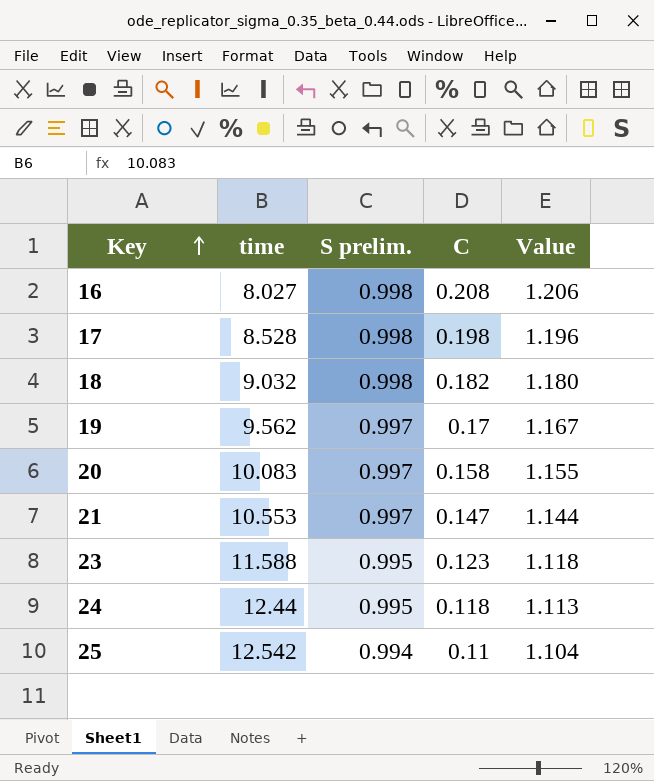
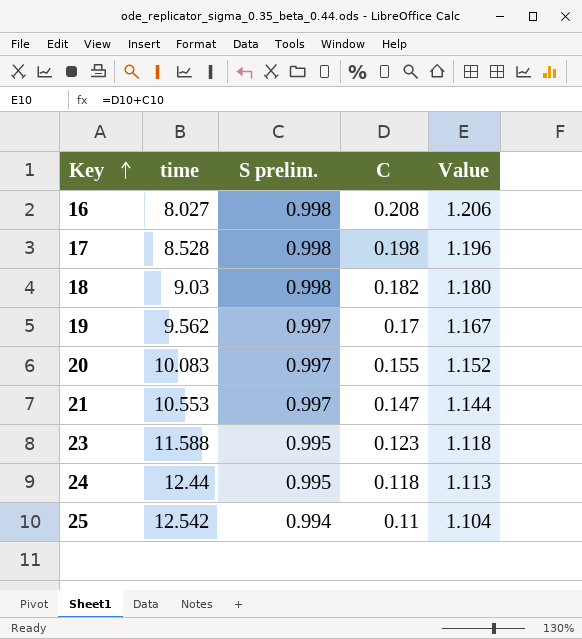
18 | time: 9.032 -> 9.03
20 | C: 0.158 -> 0.155
20 | Value: 1.155 -> 1.152

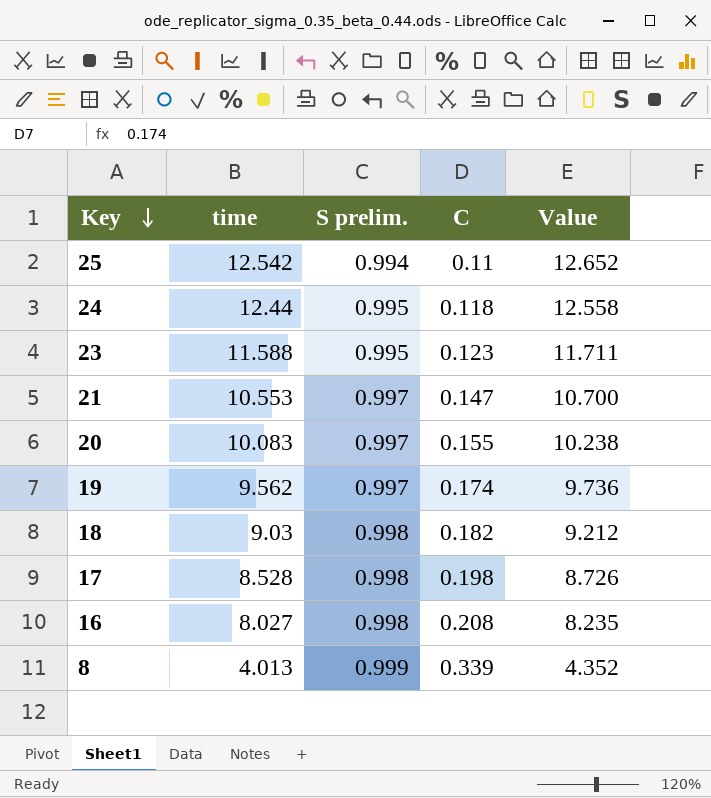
row order: Key ascending -> Key descending
column Value | formula: [S prelim.] + [C] -> [time] + [C]
19 | C: 0.17 -> 0.174
row 8: none -> 4.013 | 0.999 | 0.339 | 4.352

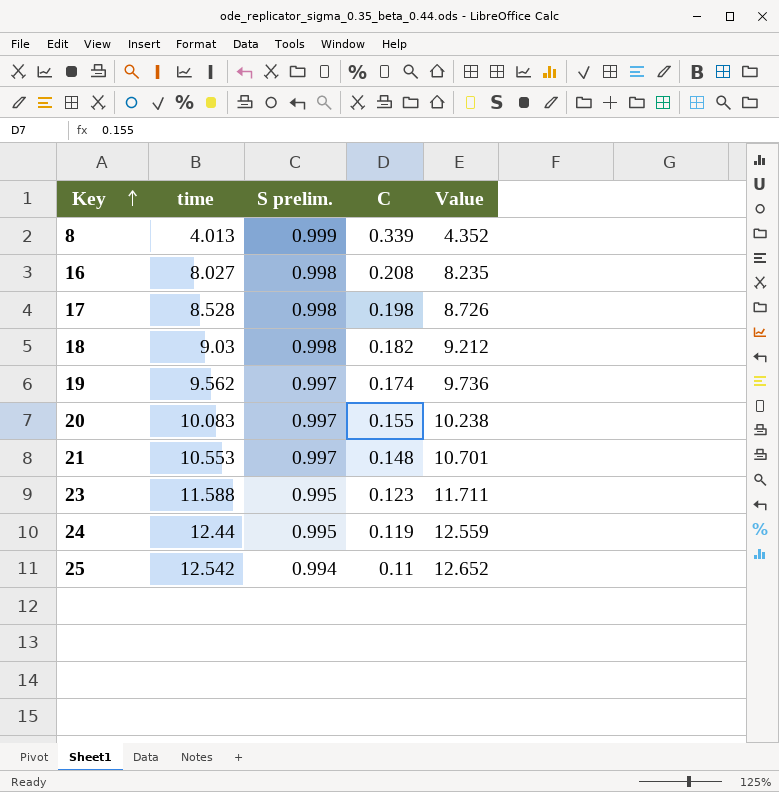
row order: Key descending -> Key ascending
21 | C: 0.147 -> 0.148
21 | Value: 10.700 -> 10.701
24 | C: 0.118 -> 0.119
24 | Value: 12.558 -> 12.559

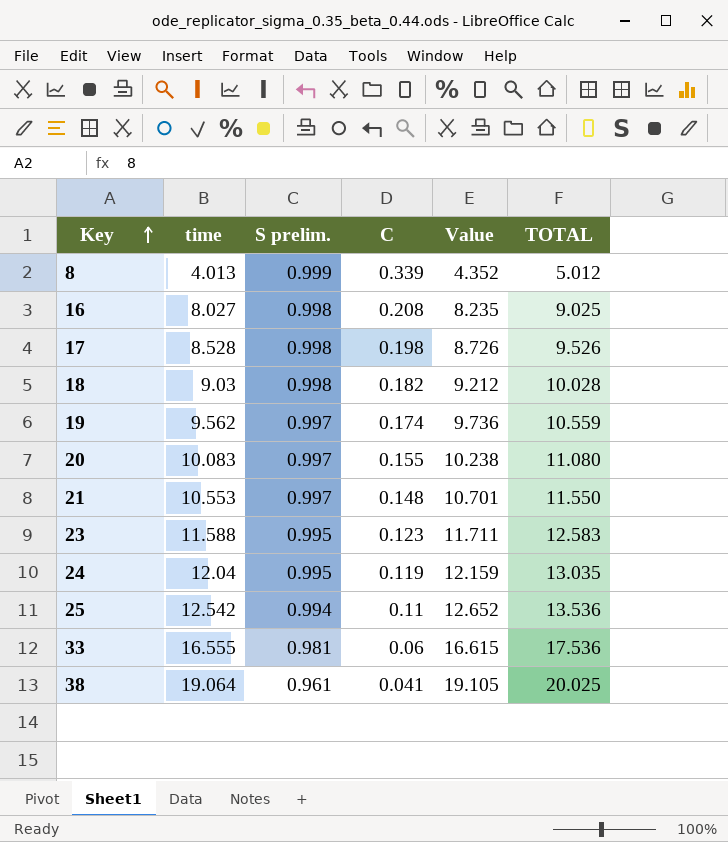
column TOTAL | formula: none -> [time] + [S prelim.]
24 | time: 12.44 -> 12.04
24 | Value: 12.559 -> 12.159
row 33: none -> 16.555 | 0.981 | 0.06 | 16.615 | 17.536
row 38: none -> 19.064 | 0.961 | 0.041 | 19.105 | 20.025

